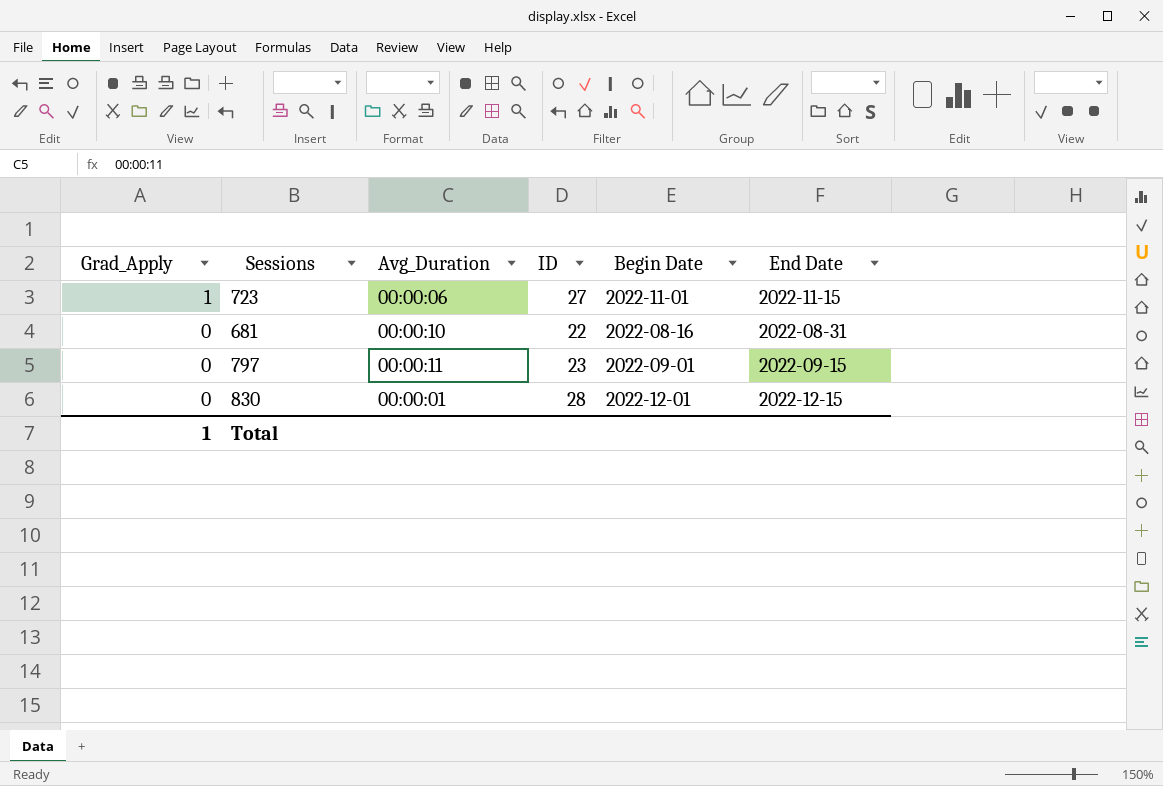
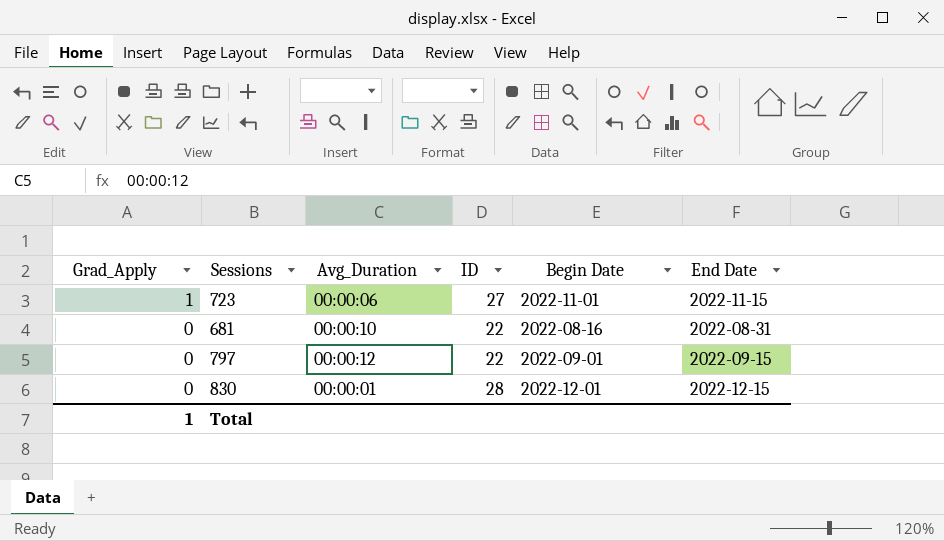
797 | Avg_Duration: 00:00:11 -> 00:00:12
797 | ID: 23 -> 22

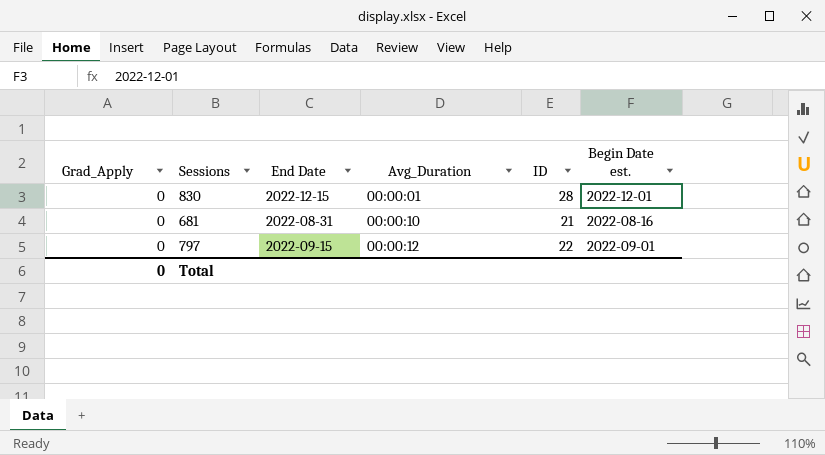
row order: Grad_Apply descending -> Avg_Duration ascending
column End Date | position: 6 -> 3
column name: Begin Date -> Begin Date est.
row 723: 1 | 00:00:06 | 27 | 2022-11-01 | 2022-11-15 -> none
681 | ID: 22 -> 21
Total | Grad_Apply: 1 -> 0

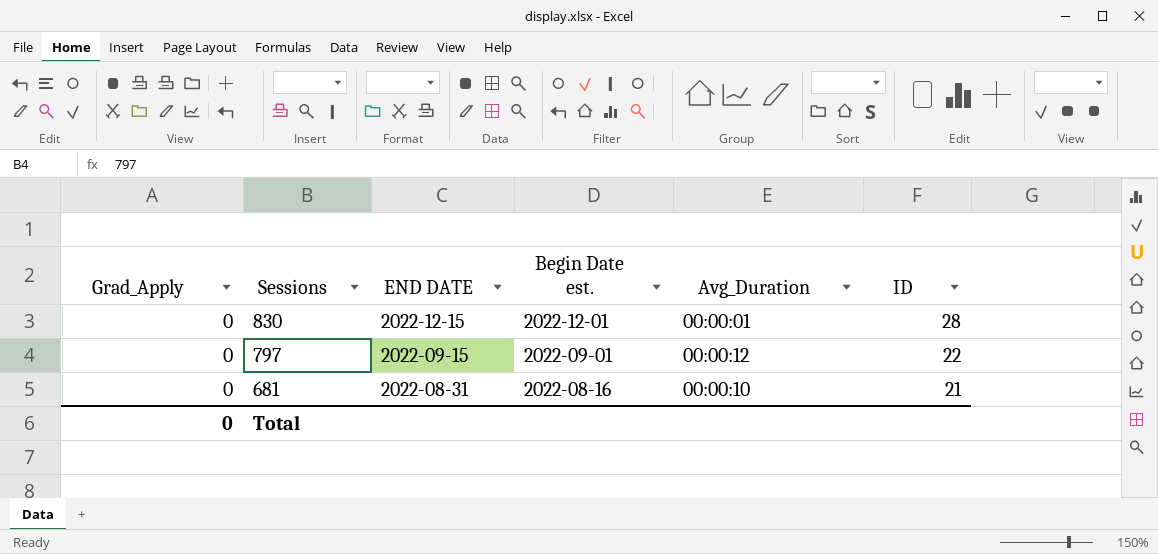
row order: Avg_Duration ascending -> Sessions descending
column name: End Date -> END DATE
column Begin Date est. | position: 6 -> 4

